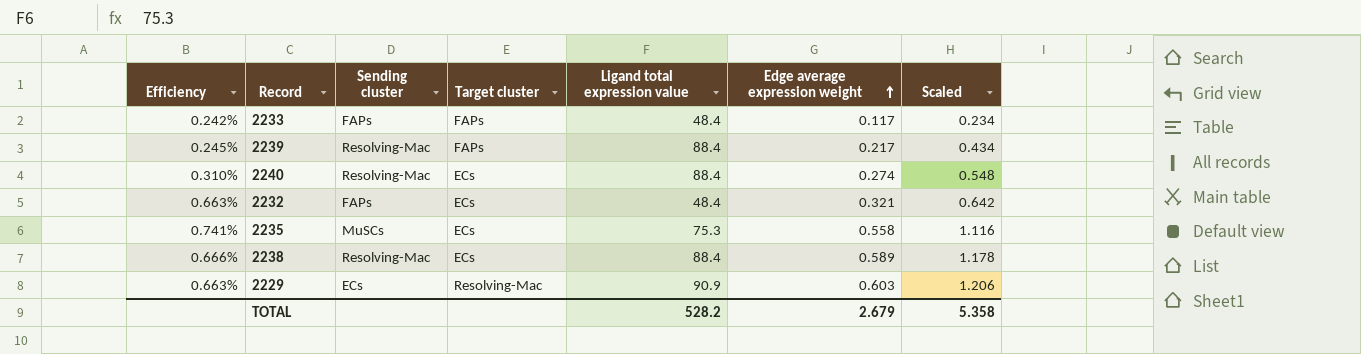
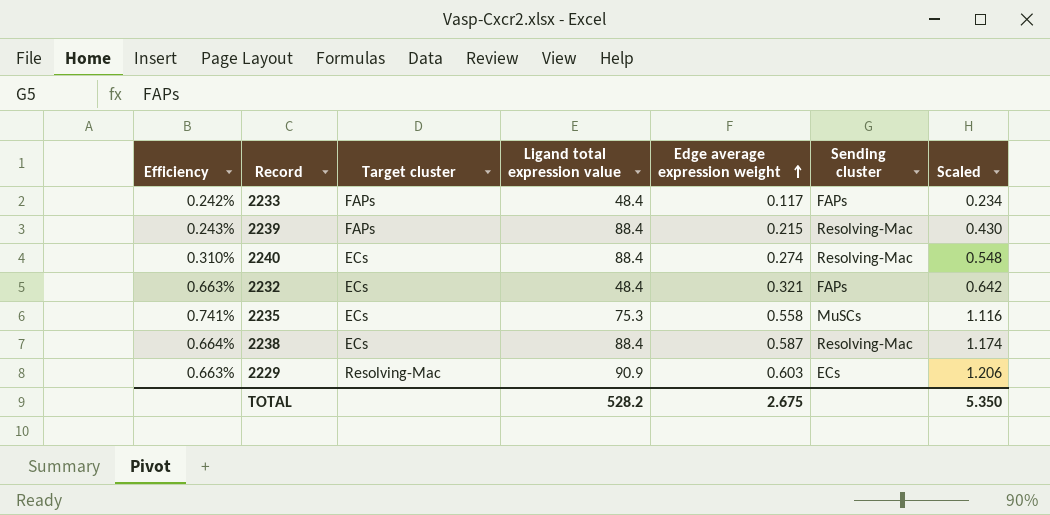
column Sending cluster | position: 3 -> 6
2239 | Efficiency: 0.245% -> 0.243%
2239 | Edge average expression weight: 0.217 -> 0.215
2239 | Scaled: 0.434 -> 0.430
2238 | Efficiency: 0.666% -> 0.664%
2238 | Edge average expression weight: 0.589 -> 0.587
2238 | Scaled: 1.178 -> 1.174
TOTAL | Edge average expression weight: 2.679 -> 2.675
TOTAL | Scaled: 5.358 -> 5.350

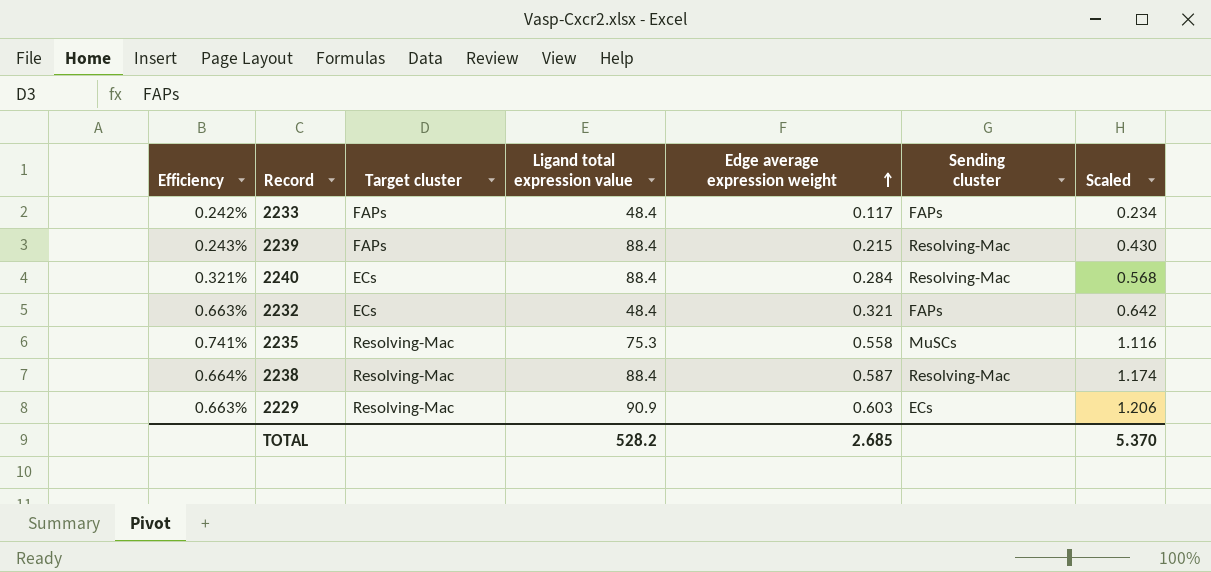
2240 | Efficiency: 0.310% -> 0.321%
2240 | Edge average expression weight: 0.274 -> 0.284
2240 | Scaled: 0.548 -> 0.568
2235 | Target cluster: ECs -> Resolving-Mac
2238 | Target cluster: ECs -> Resolving-Mac
TOTAL | Edge average expression weight: 2.675 -> 2.685
TOTAL | Scaled: 5.350 -> 5.370

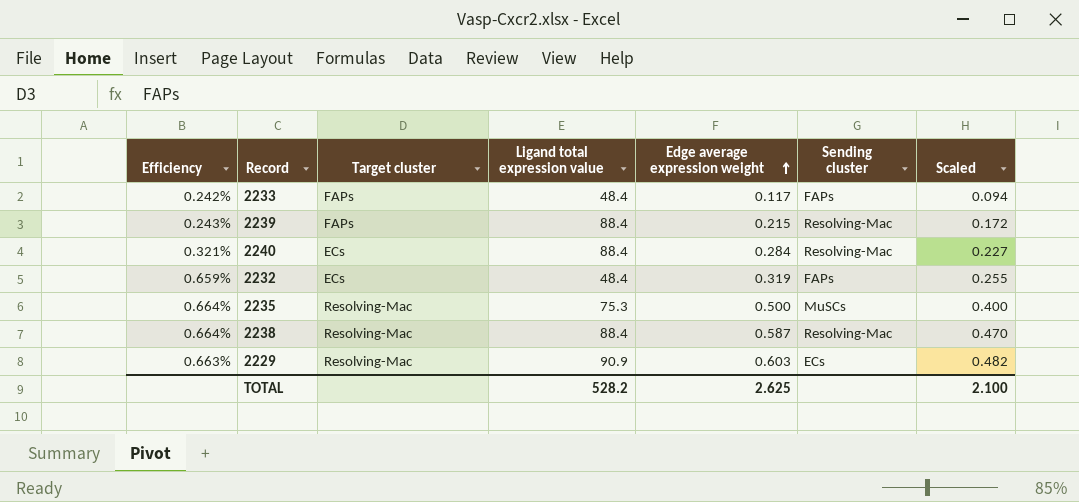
column Scaled | formula: [Edge average expression weight] * 2 -> [Edge average expression weight] * 0.8
2232 | Efficiency: 0.663% -> 0.659%
2232 | Edge average expression weight: 0.321 -> 0.319
2235 | Efficiency: 0.741% -> 0.664%
2235 | Edge average expression weight: 0.558 -> 0.500
TOTAL | Edge average expression weight: 2.685 -> 2.625
TOTAL | Scaled: 5.370 -> 2.100

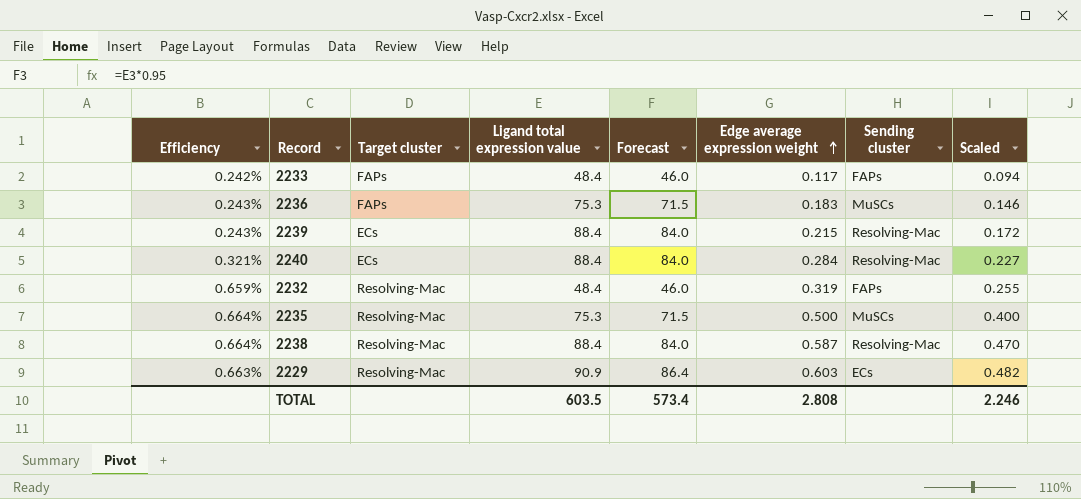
column Forecast | formula: none -> [Ligand total expression value] * 0.95
row 2236: none -> 0.243% | FAPs | 75.3 | 71.5 | 0.183 | MuSCs | 0.146
2239 | Target cluster: FAPs -> ECs
2232 | Target cluster: ECs -> Resolving-Mac
TOTAL | Ligand total expression value: 528.2 -> 603.5
TOTAL | Edge average expression weight: 2.625 -> 2.808
TOTAL | Scaled: 2.100 -> 2.246

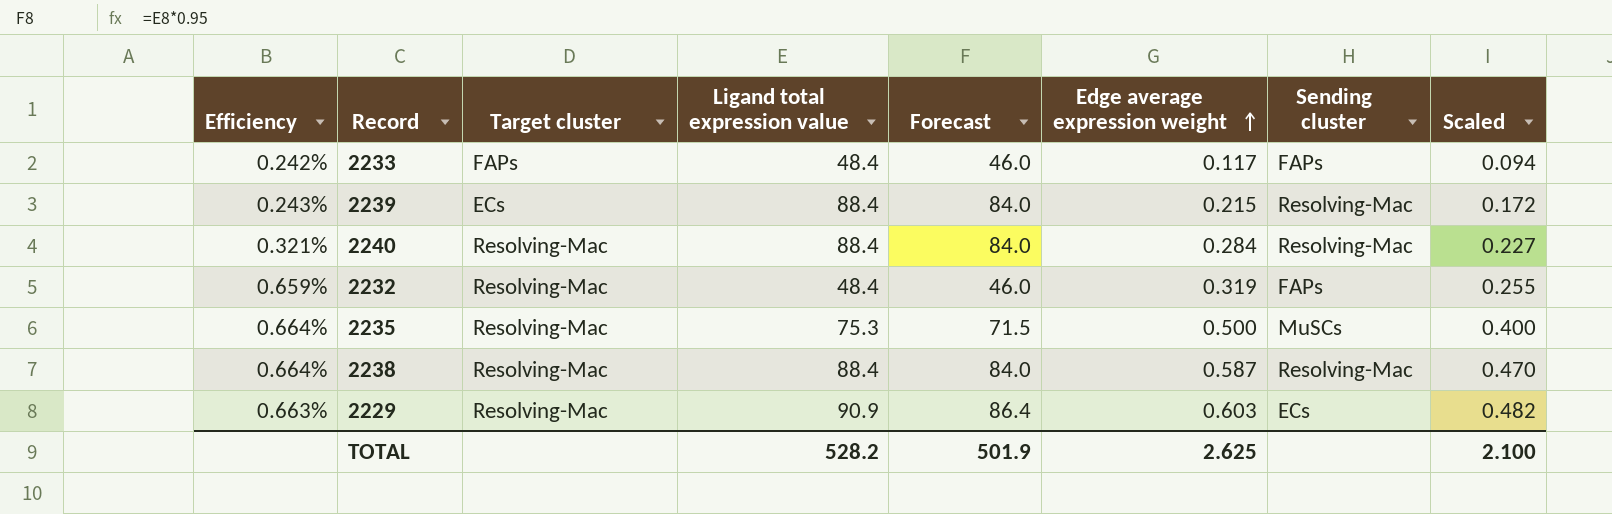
row 2236: 0.243% | FAPs | 75.3 | 71.5 | 0.183 | MuSCs | 0.146 -> none
2240 | Target cluster: ECs -> Resolving-Mac
TOTAL | Ligand total expression value: 603.5 -> 528.2
TOTAL | Forecast: 573.4 -> 501.9
TOTAL | Edge average expression weight: 2.808 -> 2.625
TOTAL | Scaled: 2.246 -> 2.100

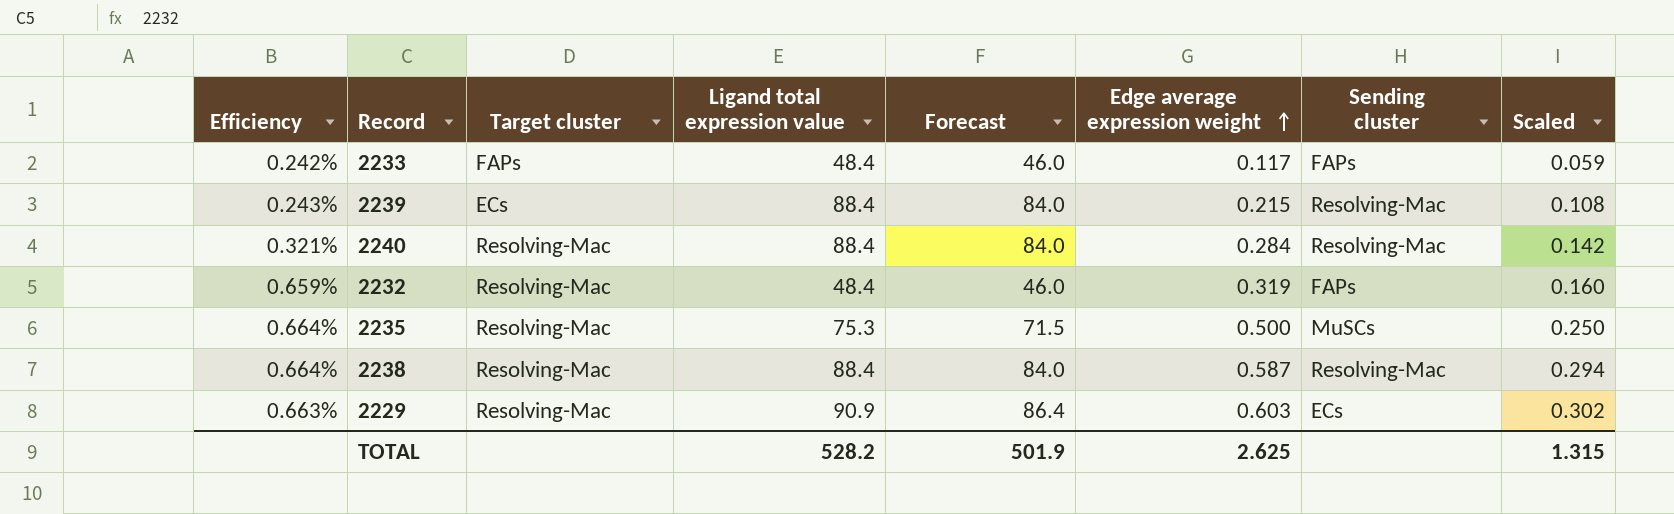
column Scaled | formula: [Edge average expression weight] * 0.8 -> [Edge average expression weight] * 0.5
TOTAL | Scaled: 2.100 -> 1.315

